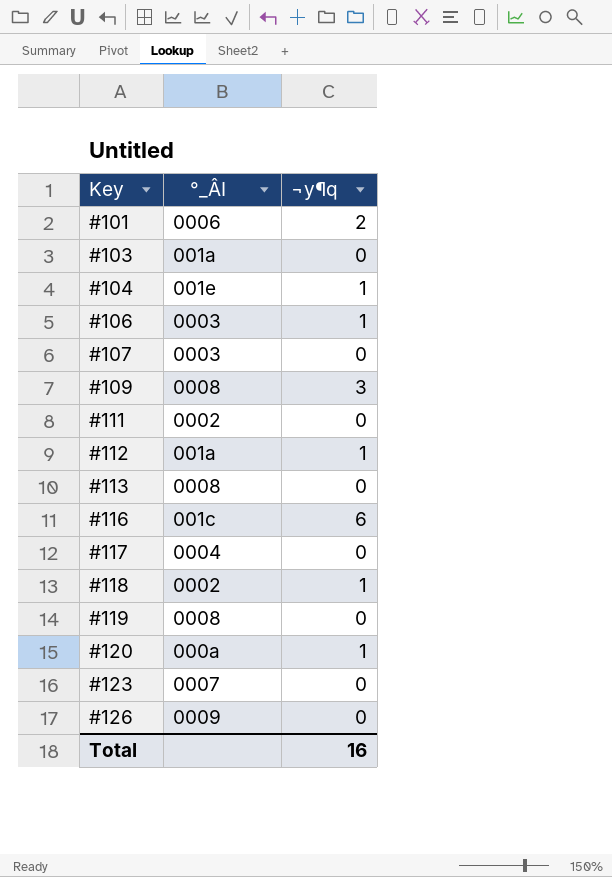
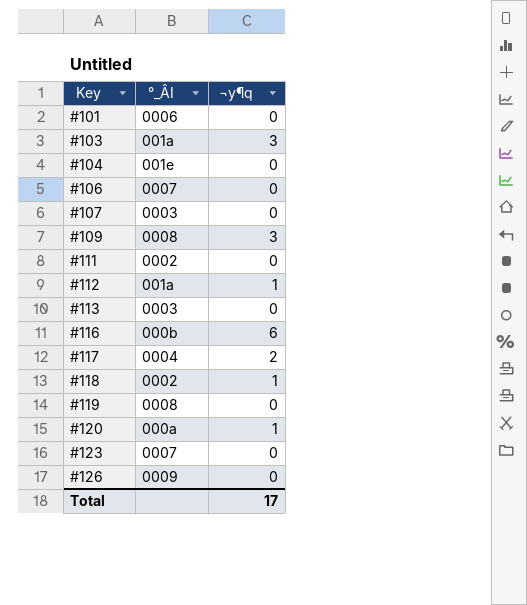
#101 | ¬y¶q: 2 -> 0
#103 | ¬y¶q: 0 -> 3
#104 | ¬y¶q: 1 -> 0
#106 | °_ÂI: 0003 -> 0007
#106 | ¬y¶q: 1 -> 0
#113 | °_ÂI: 0008 -> 0003
#116 | °_ÂI: 001c -> 000b
#117 | ¬y¶q: 0 -> 2
Total | ¬y¶q: 16 -> 17

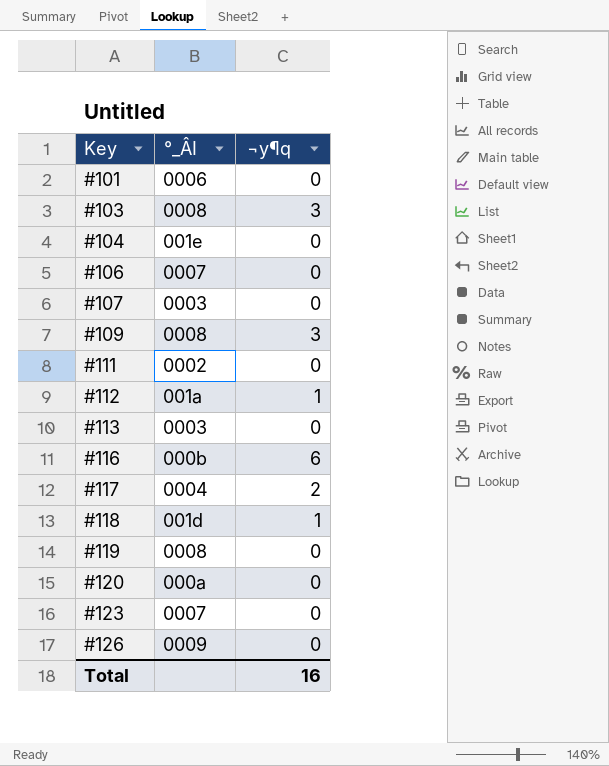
#103 | °_ÂI: 001a -> 0008
#118 | °_ÂI: 0002 -> 001d
#120 | ¬y¶q: 1 -> 0
Total | ¬y¶q: 17 -> 16

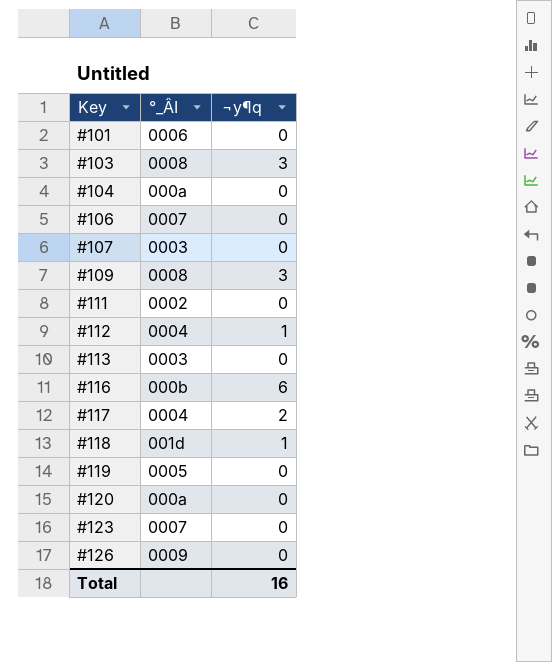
#104 | °_ÂI: 001e -> 000a
#112 | °_ÂI: 001a -> 0004
#119 | °_ÂI: 0008 -> 0005

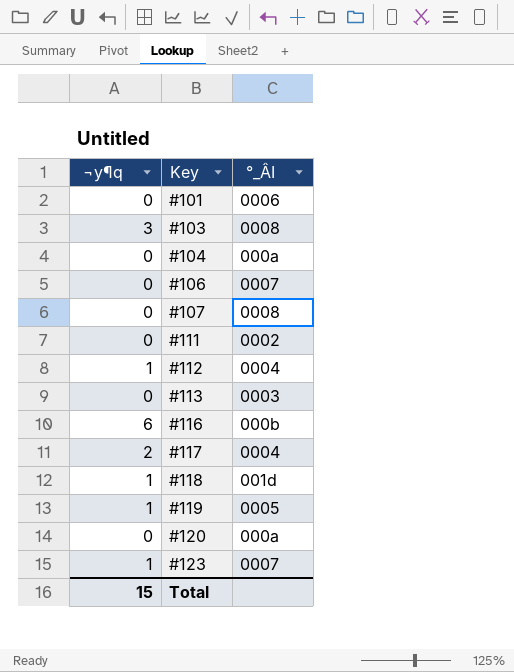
column ¬y¶q | position: 3 -> 1
row #109: 0008 | 3 -> none
row #126: 0009 | 0 -> none
#107 | °_ÂI: 0003 -> 0008
#119 | ¬y¶q: 0 -> 1
#123 | ¬y¶q: 0 -> 1
Total | ¬y¶q: 16 -> 15

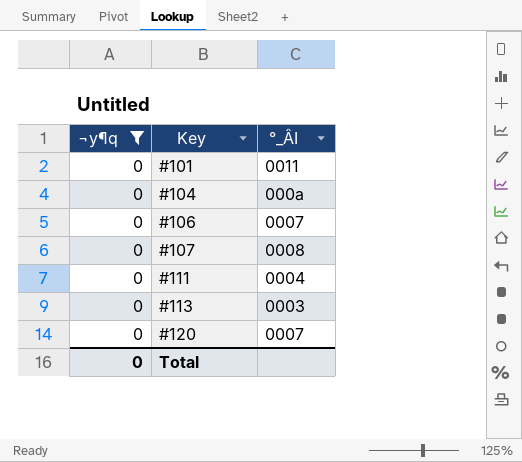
filter: none -> ¬y¶q = 0
#101 | °_ÂI: 0006 -> 0011
#111 | °_ÂI: 0002 -> 0004
#120 | °_ÂI: 000a -> 0007
Total | ¬y¶q: 15 -> 0

